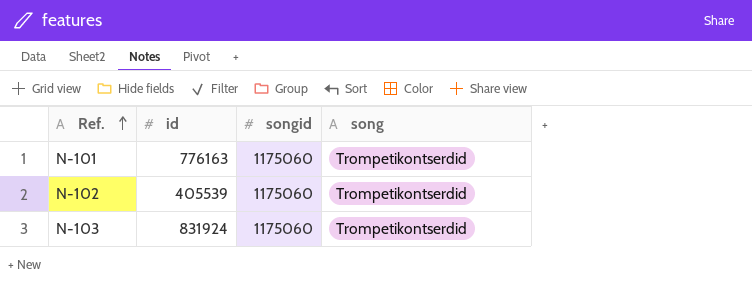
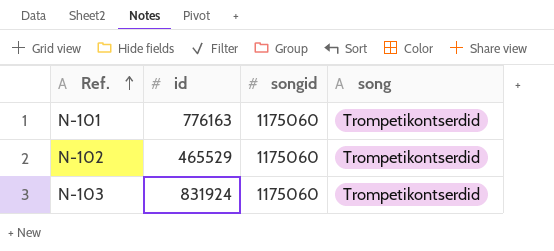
N-102 | id: 405539 -> 465529

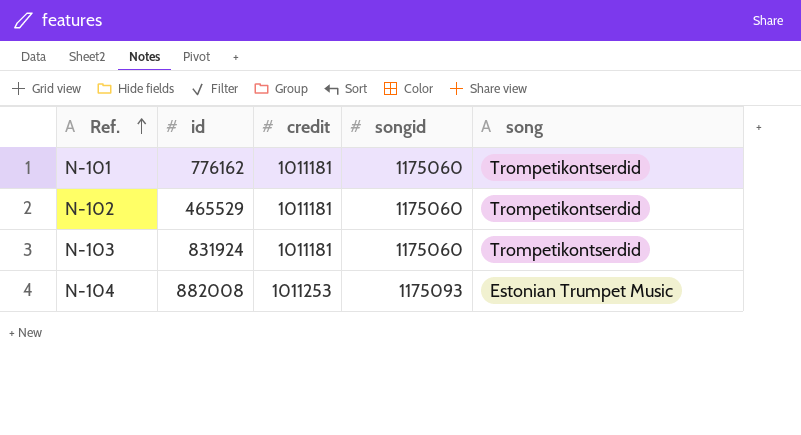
column credit | position: none -> 3
N-101 | id: 776163 -> 776162
row N-104: none -> 882008 | 1011253 | 1175093 | Estonian Trumpet Music

